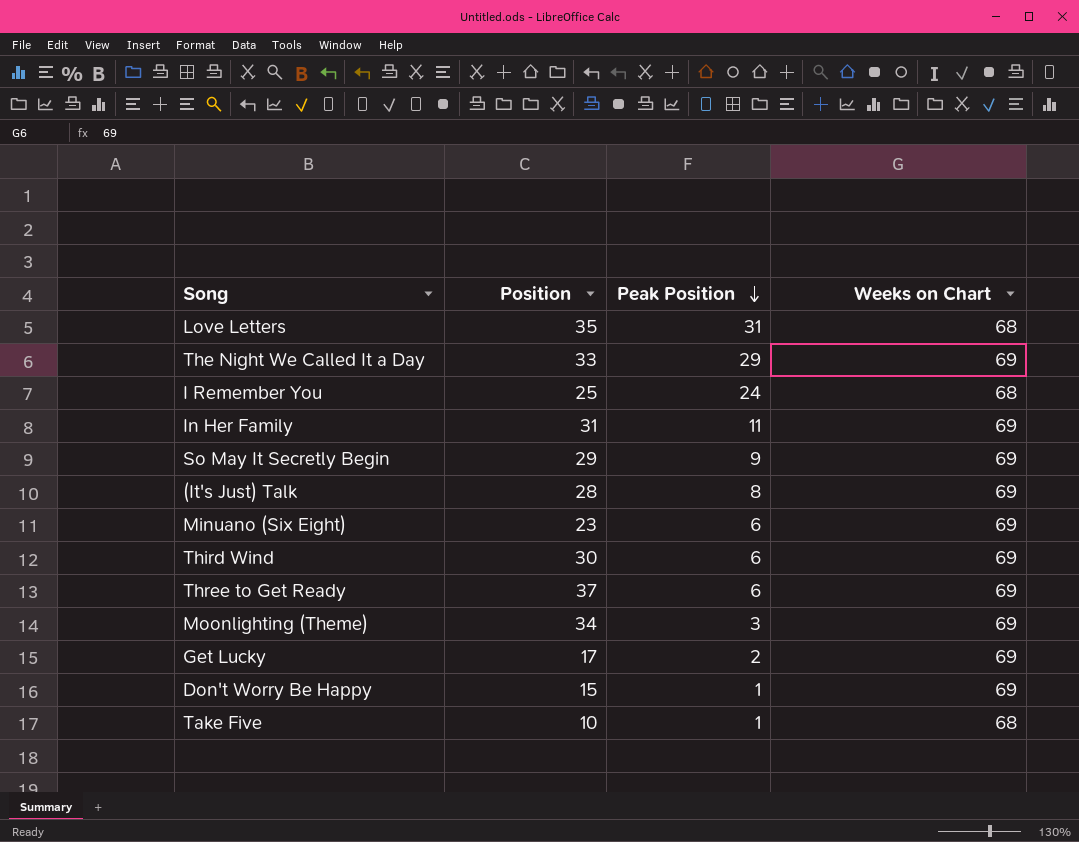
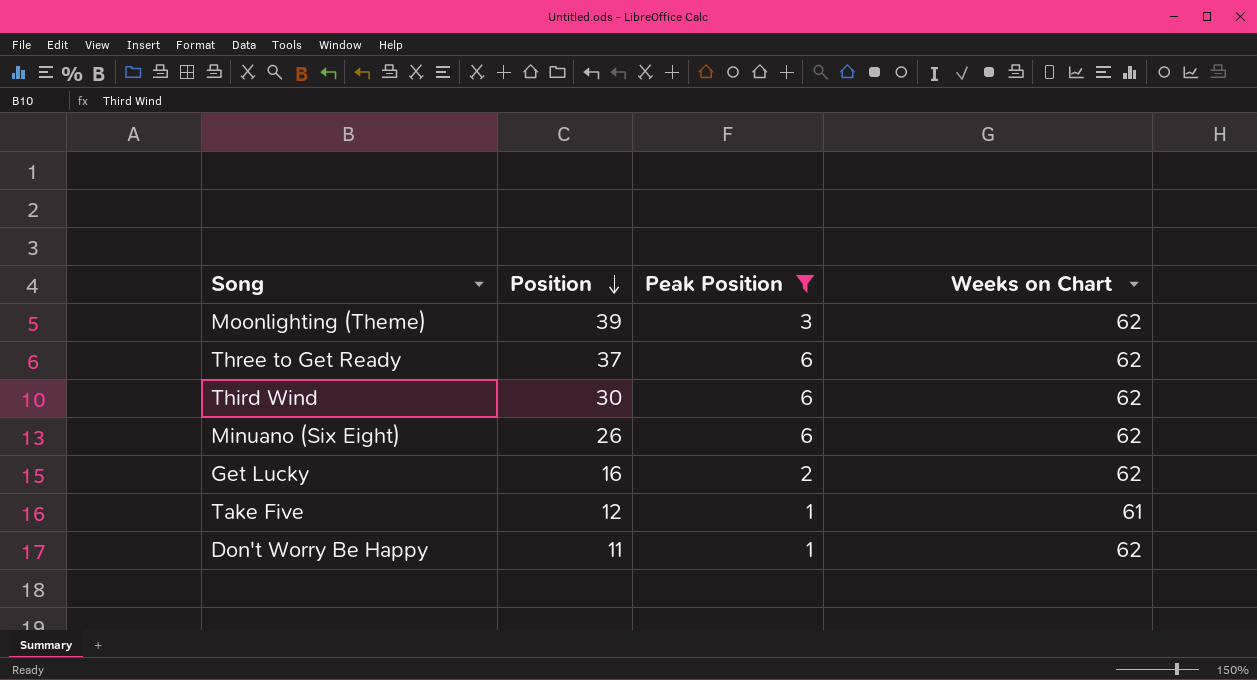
filter: none -> Peak Position <= 6
row order: Peak Position descending -> Position descending
Moonlighting (Theme) | Position: 34 -> 39
Moonlighting (Theme) | Weeks on Chart: 69 -> 62
Three to Get Ready | Weeks on Chart: 69 -> 62
Third Wind | Weeks on Chart: 69 -> 62
Minuano (Six Eight) | Position: 23 -> 26
Minuano (Six Eight) | Weeks on Chart: 69 -> 62
Get Lucky | Position: 17 -> 16
Get Lucky | Weeks on Chart: 69 -> 62
Take Five | Position: 10 -> 12
Take Five | Weeks on Chart: 68 -> 61
Don't Worry Be Happy | Position: 15 -> 11
Don't Worry Be Happy | Weeks on Chart: 69 -> 62

